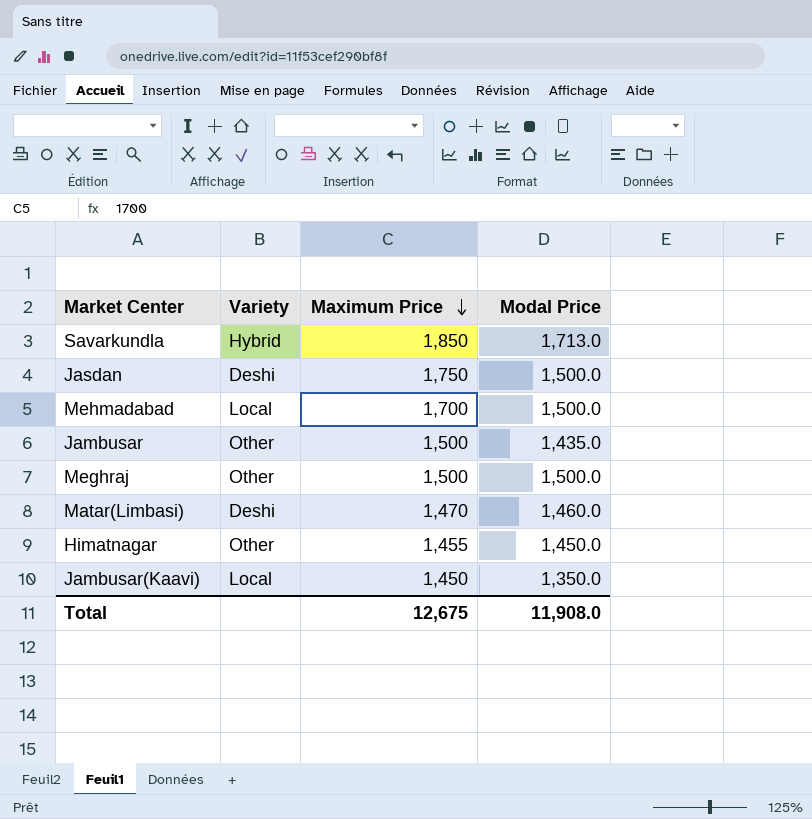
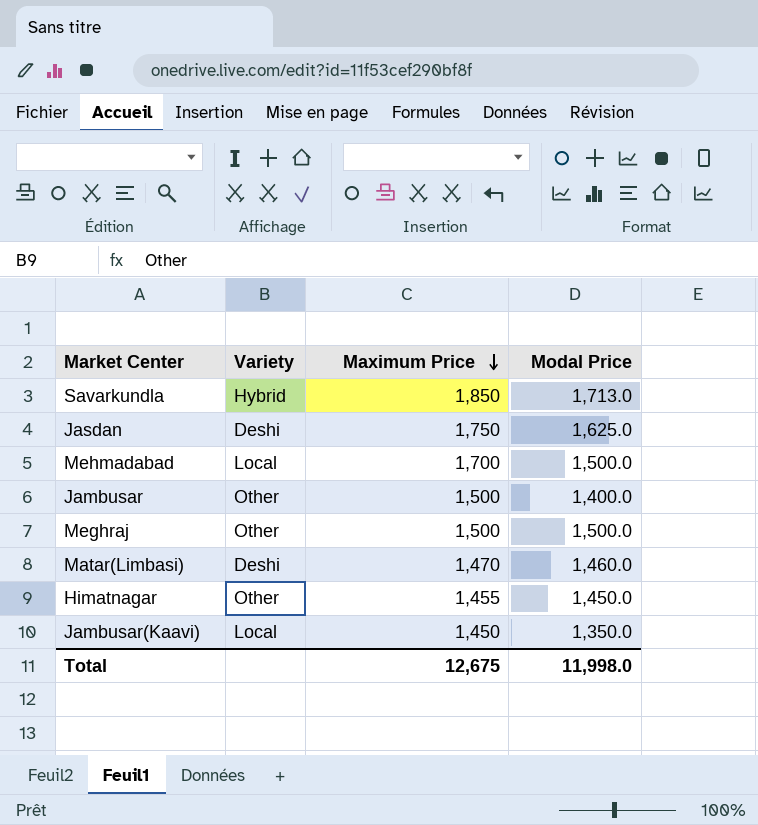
Jasdan | Modal Price: 1,500.0 -> 1,625.0
Jambusar | Modal Price: 1,435.0 -> 1,400.0
Total | Modal Price: 11,908.0 -> 11,998.0

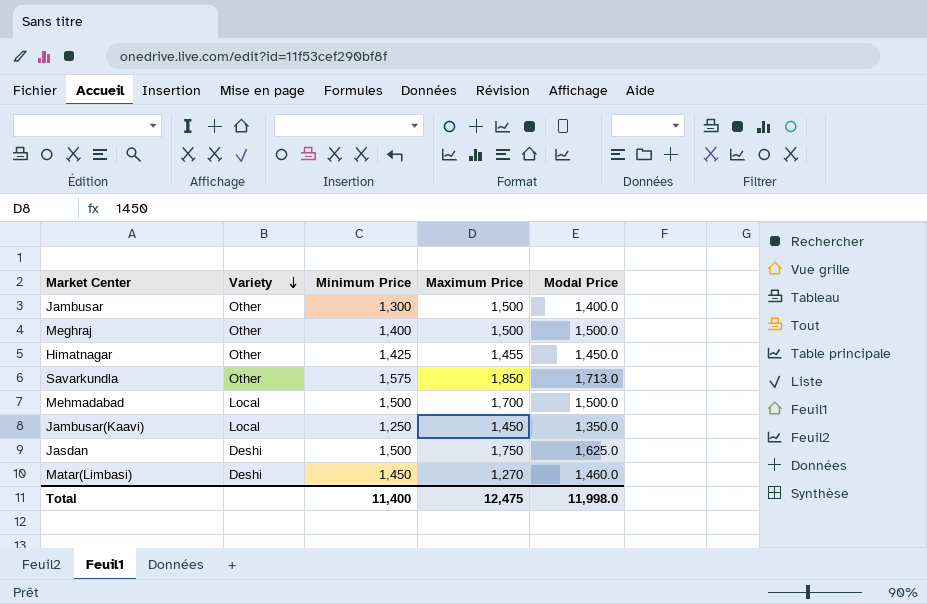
row order: Maximum Price descending -> Variety descending
column Minimum Price | position: none -> 3
Savarkundla | Variety: Hybrid -> Other
Matar(Limbasi) | Maximum Price: 1,470 -> 1,270
Total | Maximum Price: 12,675 -> 12,475

